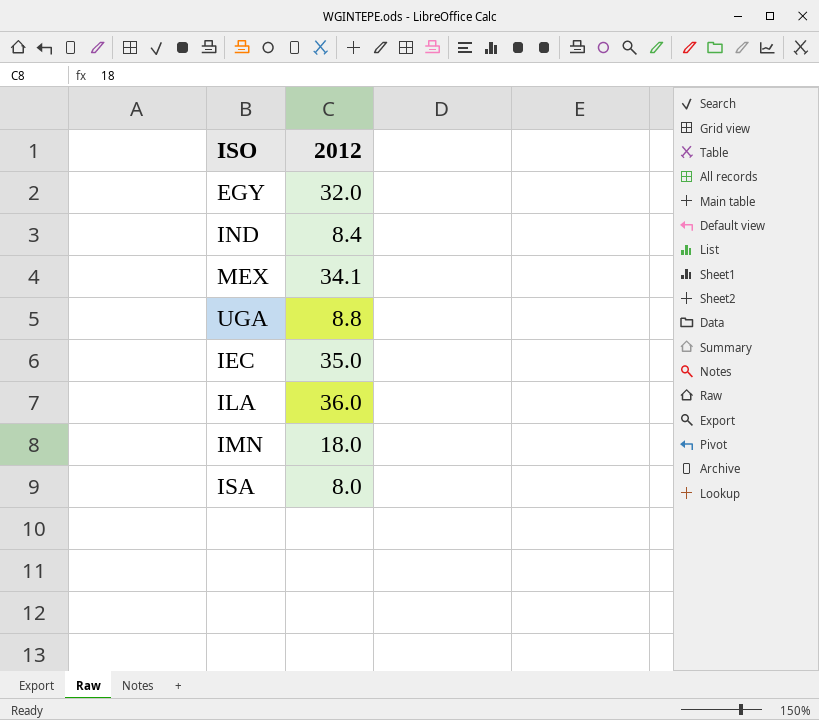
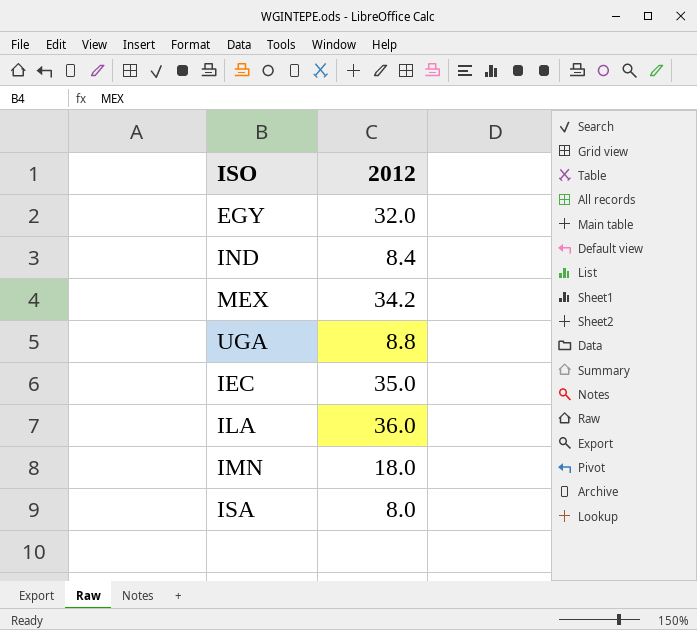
MEX | 2012: 34.1 -> 34.2

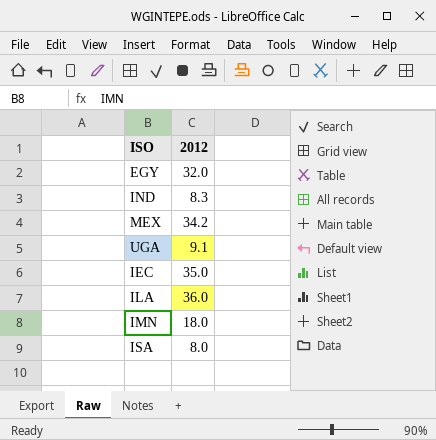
IND | 2012: 8.4 -> 8.3
UGA | 2012: 8.8 -> 9.1

